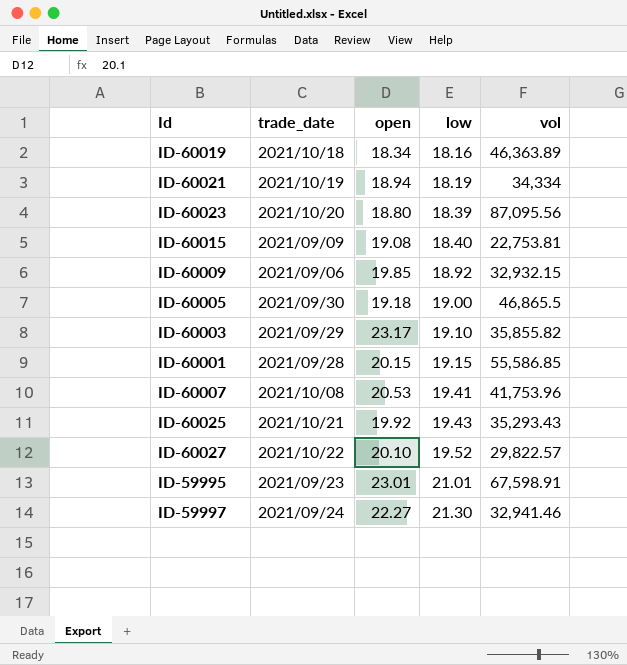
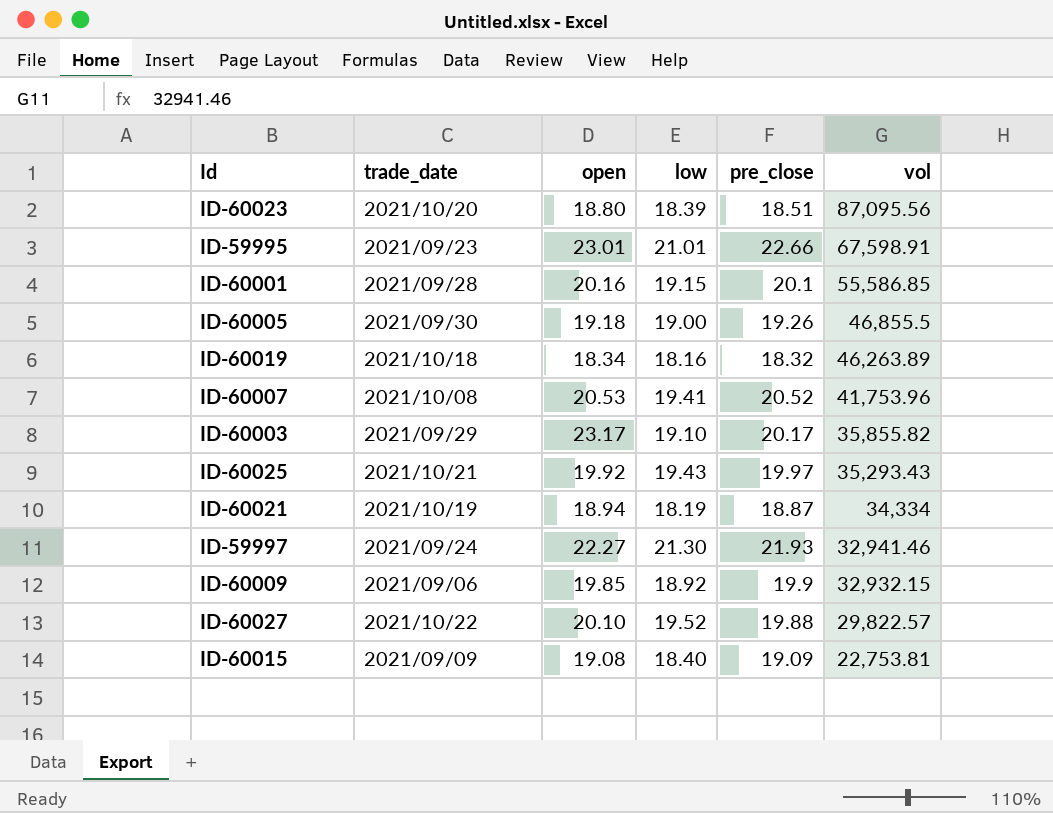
row order: low ascending -> vol descending
column pre_close | position: none -> 5
ID-60001 | open: 20.15 -> 20.16
ID-60005 | vol: 46,865.5 -> 46,855.5
ID-60019 | vol: 46,363.89 -> 46,263.89

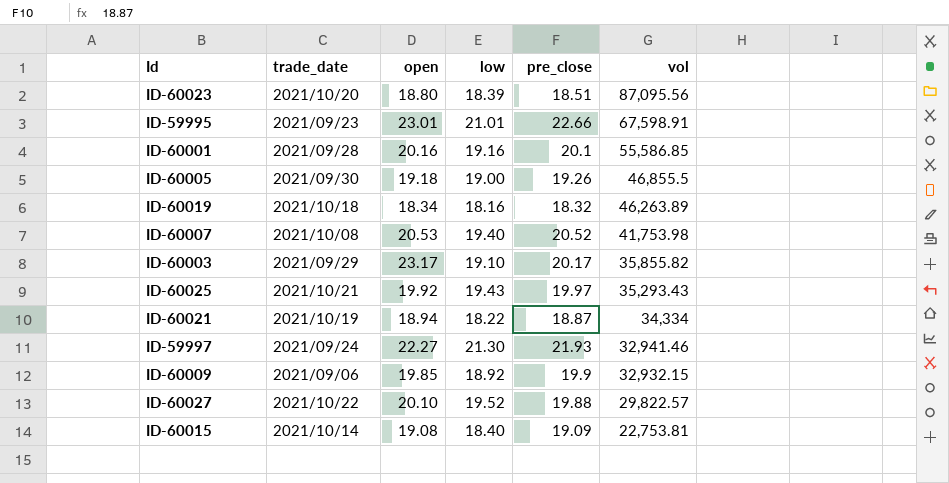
ID-60001 | low: 19.15 -> 19.16
ID-60007 | low: 19.41 -> 19.40
ID-60007 | vol: 41,753.96 -> 41,753.98
ID-60021 | low: 18.19 -> 18.22
ID-60015 | trade_date: 2021/09/09 -> 2021/10/14

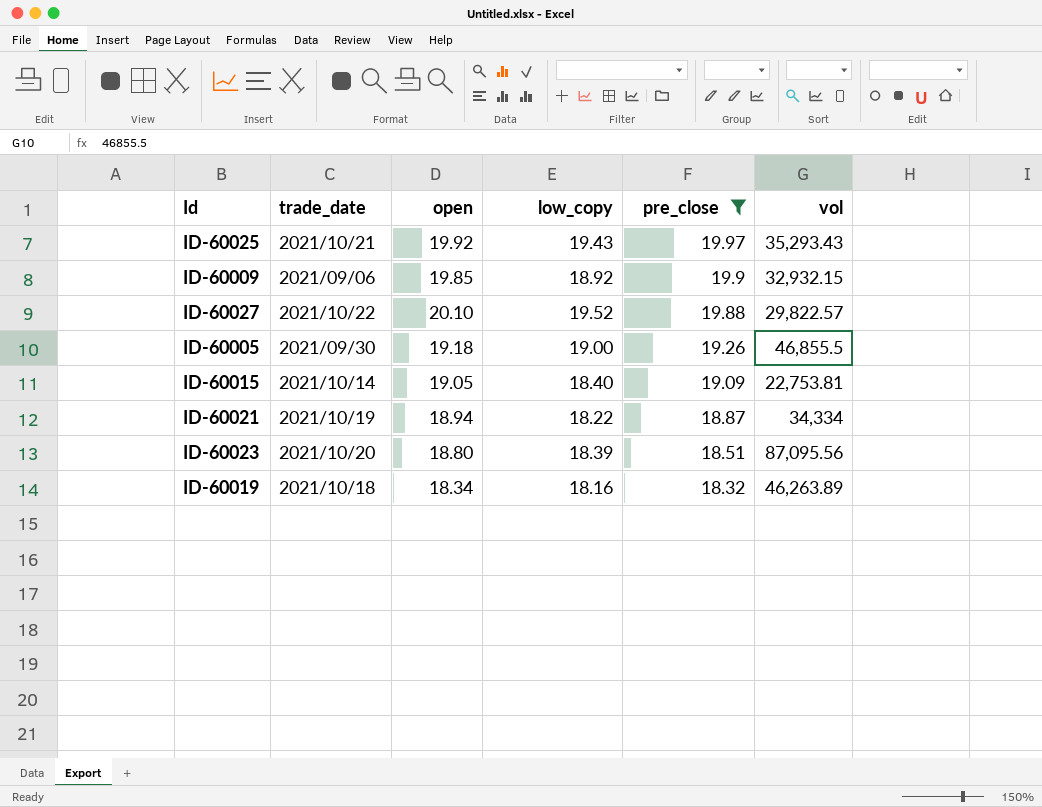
filter: none -> pre_close <= 19.97
row order: vol descending -> pre_close descending
column name: low -> low_copy
ID-60015 | open: 19.08 -> 19.05

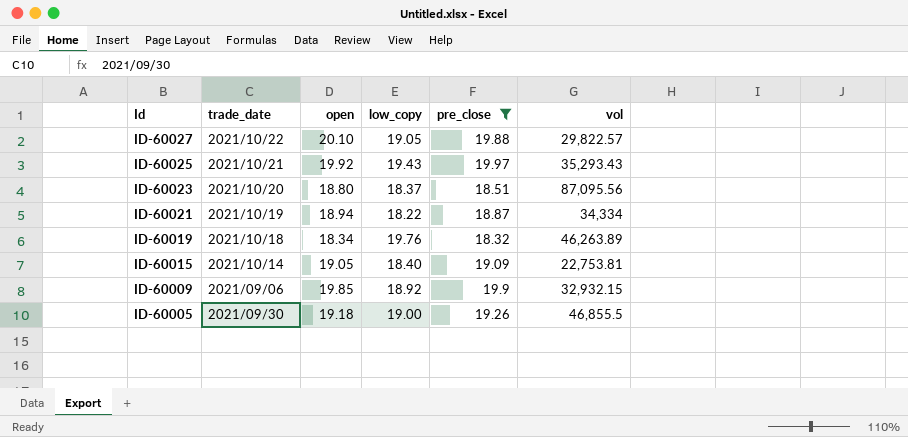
row order: pre_close descending -> Id descending
ID-60027 | low_copy: 19.52 -> 19.05
ID-60023 | low_copy: 18.39 -> 18.37
ID-60019 | low_copy: 18.16 -> 19.76

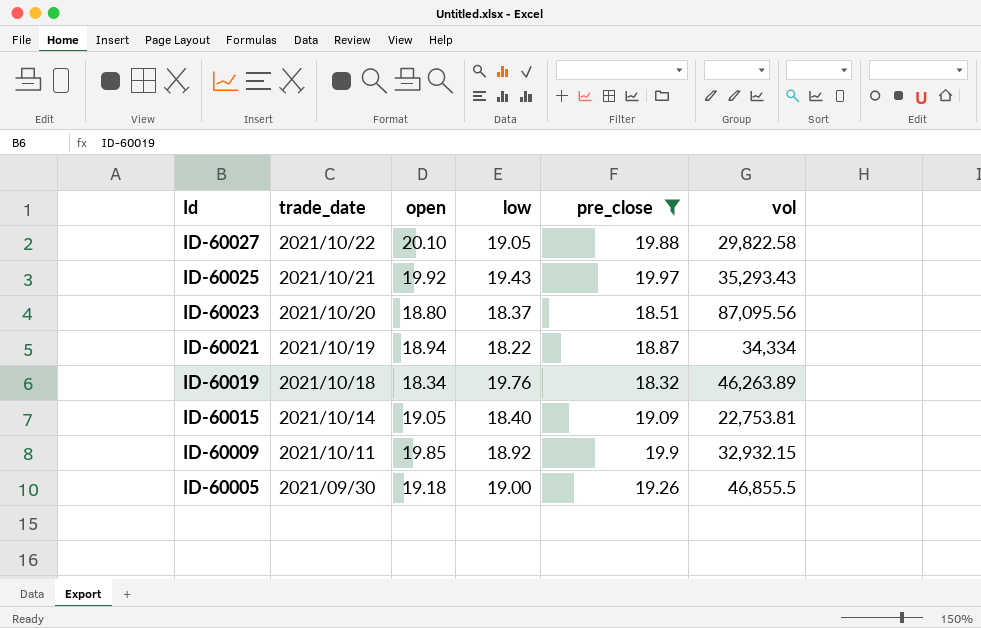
column name: low_copy -> low
ID-60027 | vol: 29,822.57 -> 29,822.58
ID-60009 | trade_date: 2021/09/06 -> 2021/10/11

